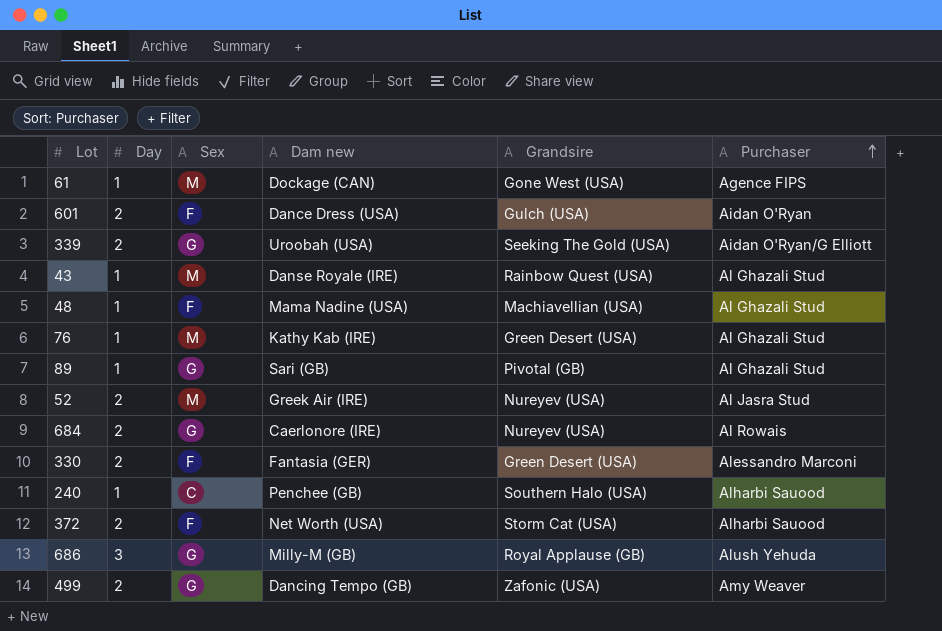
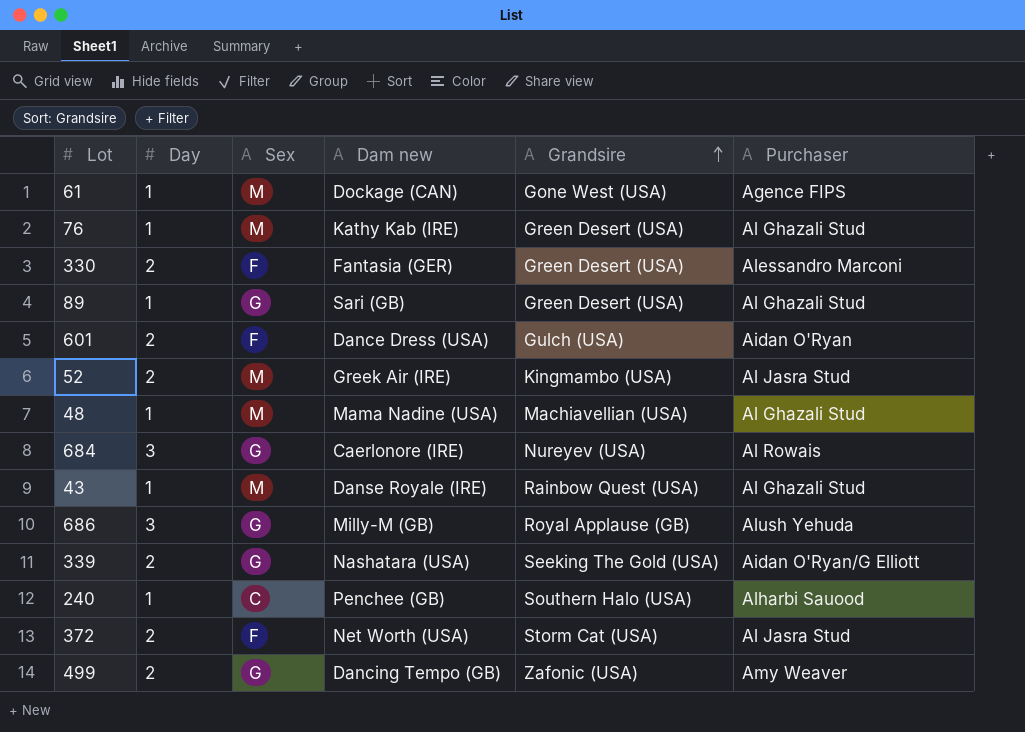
row order: Purchaser ascending -> Grandsire ascending
89 | Grandsire: Pivotal (GB) -> Green Desert (USA)
52 | Grandsire: Nureyev (USA) -> Kingmambo (USA)
48 | Sex: F -> M
684 | Day: 2 -> 3
339 | Dam new: Uroobah (USA) -> Nashatara (USA)
372 | Purchaser: Alharbi Sauood -> Al Jasra Stud

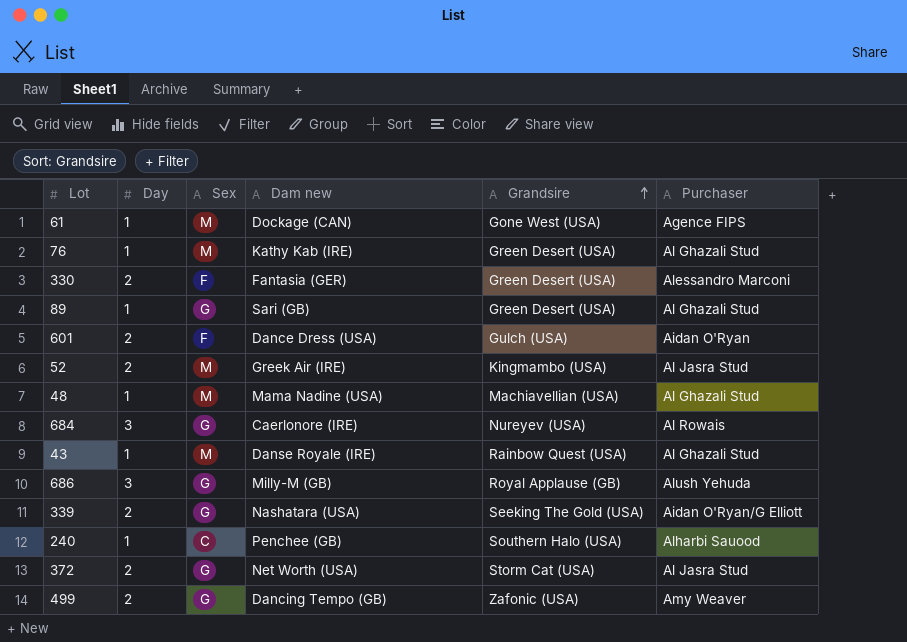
372 | Sex: F -> G

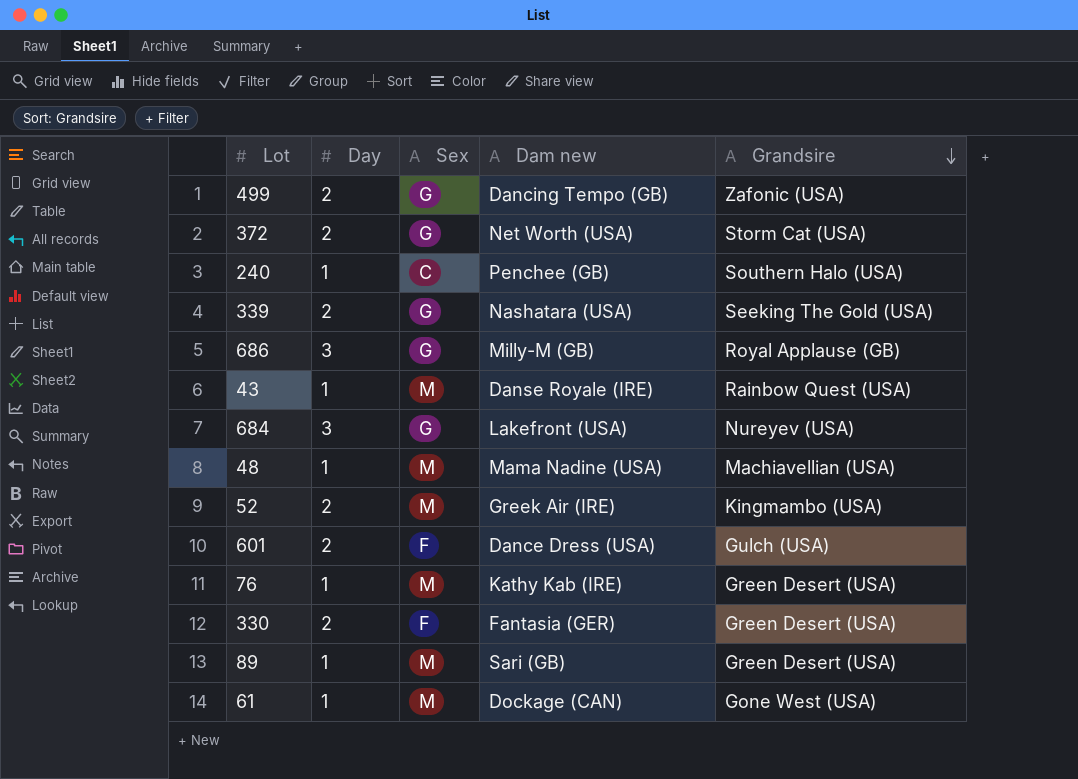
row order: Grandsire ascending -> Grandsire descending
column Purchaser | position: 6 -> none
684 | Dam new: Caerlonore (IRE) -> Lakefront (USA)
89 | Sex: G -> M

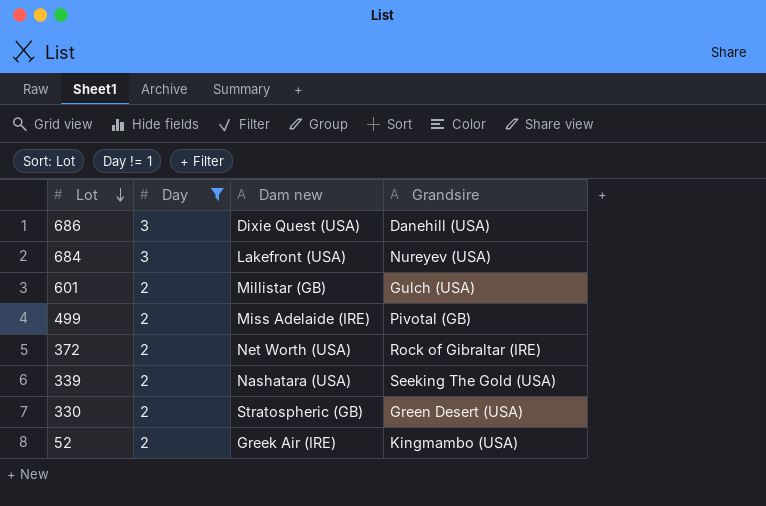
filter: none -> Day != 1
row order: Grandsire descending -> Lot descending
column Sex | position: 3 -> none
686 | Dam new: Milly-M (GB) -> Dixie Quest (USA)
686 | Grandsire: Royal Applause (GB) -> Danehill (USA)
601 | Dam new: Dance Dress (USA) -> Millistar (GB)
499 | Dam new: Dancing Tempo (GB) -> Miss Adelaide (IRE)
499 | Grandsire: Zafonic (USA) -> Pivotal (GB)
372 | Grandsire: Storm Cat (USA) -> Rock of Gibraltar (IRE)
330 | Dam new: Fantasia (GER) -> Stratospheric (GB)

